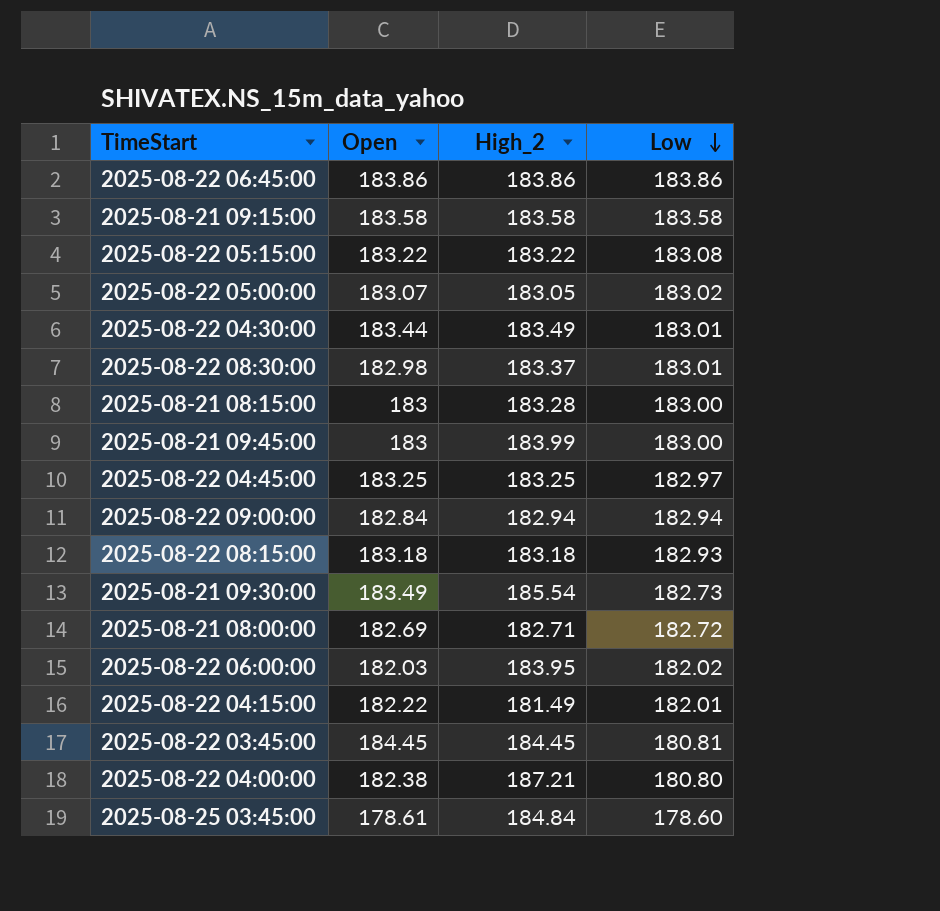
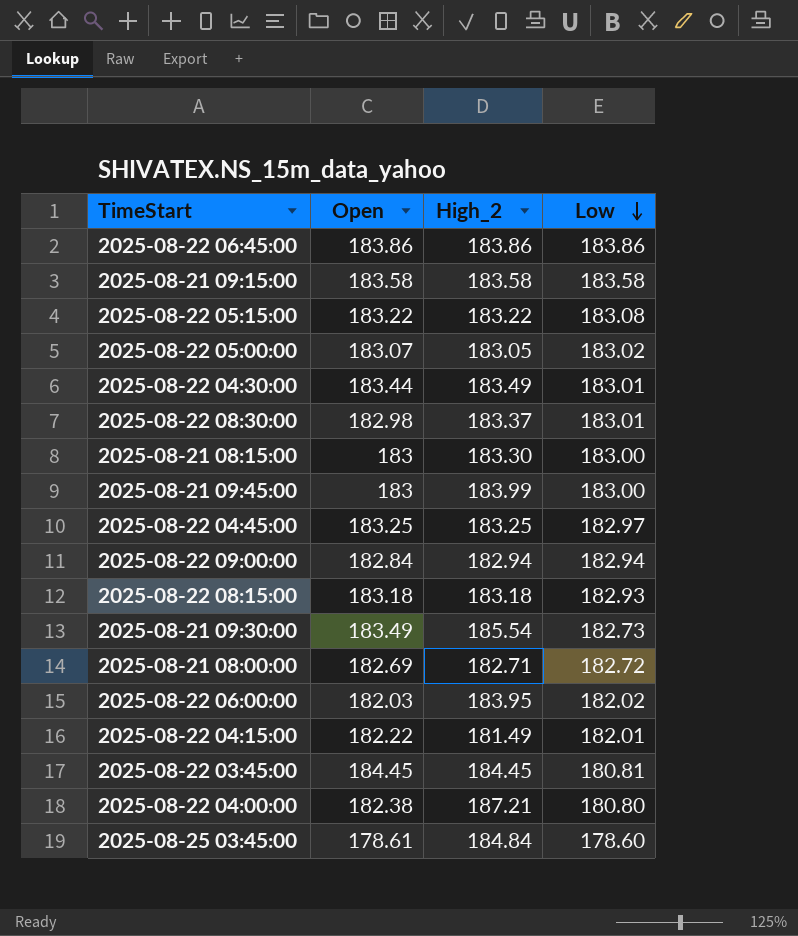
2025-08-21 08:15:00 | High_2: 183.28 -> 183.30

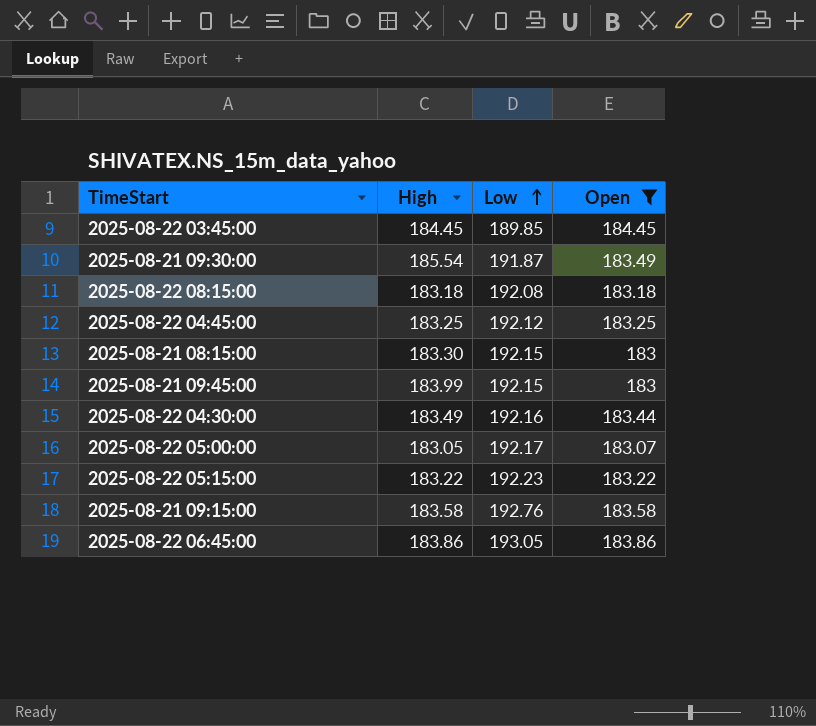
filter: none -> Open >= 183
row order: Low descending -> Low ascending
column name: High_2 -> High
column Open | position: 2 -> 4
2025-08-22 03:45:00 | Low: 180.81 -> 189.85
2025-08-21 09:30:00 | Low: 182.73 -> 191.87
2025-08-22 08:15:00 | Low: 182.93 -> 192.08
2025-08-22 04:45:00 | Low: 182.97 -> 192.12
2025-08-21 08:15:00 | Low: 183.00 -> 192.15
2025-08-21 09:45:00 | Low: 183.00 -> 192.15
2025-08-22 04:30:00 | Low: 183.01 -> 192.16
2025-08-22 05:00:00 | Low: 183.02 -> 192.17
2025-08-22 05:15:00 | Low: 183.08 -> 192.23
2025-08-21 09:15:00 | Low: 183.58 -> 192.76
2025-08-22 06:45:00 | Low: 183.86 -> 193.05

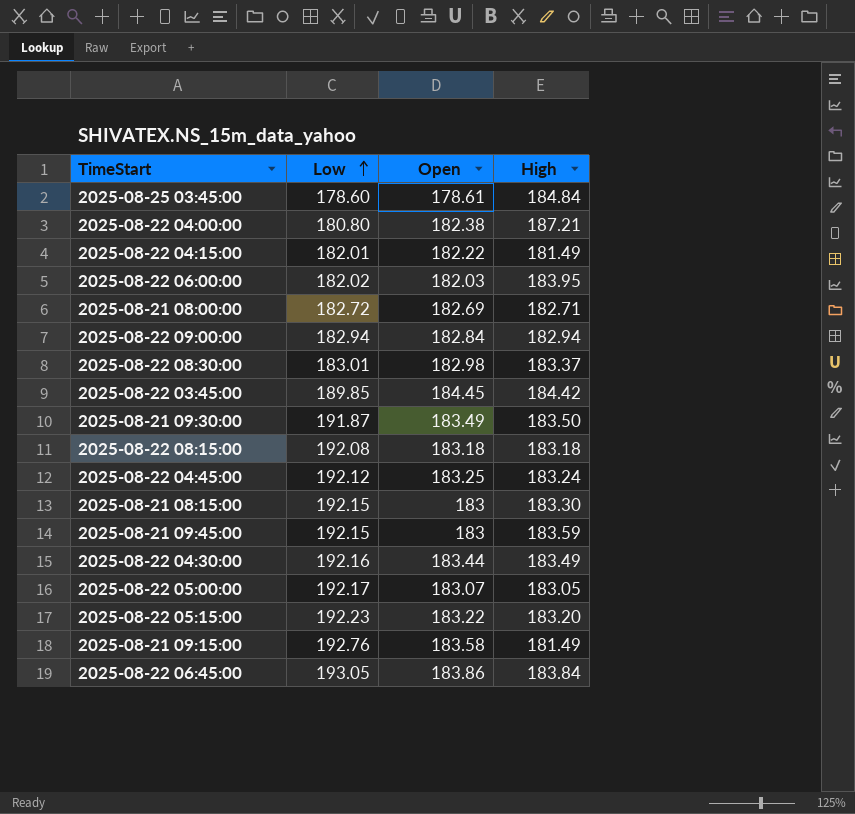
filter: Open >= 183 -> none
column High | position: 2 -> 4
2025-08-22 03:45:00 | High: 184.45 -> 184.42
2025-08-21 09:30:00 | High: 185.54 -> 183.50
2025-08-22 04:45:00 | High: 183.25 -> 183.24
2025-08-21 09:45:00 | High: 183.99 -> 183.59
2025-08-22 05:15:00 | High: 183.22 -> 183.20
2025-08-21 09:15:00 | High: 183.58 -> 181.49
2025-08-22 06:45:00 | High: 183.86 -> 183.84

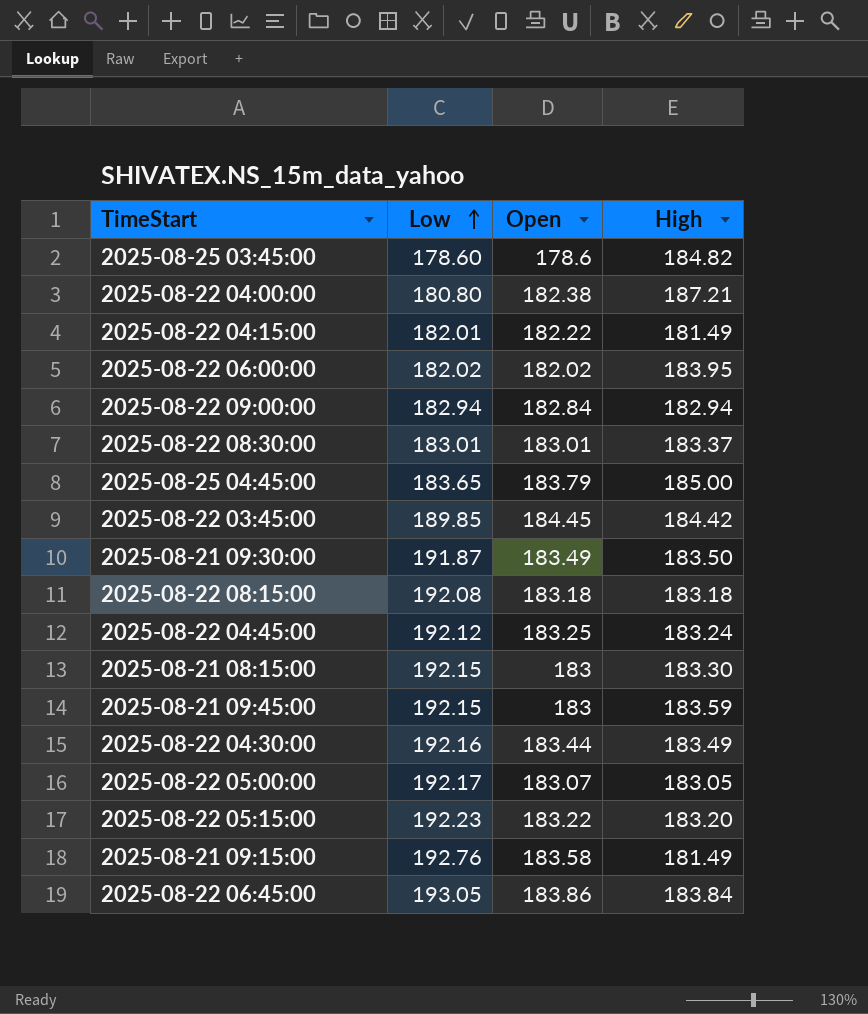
row 2025-08-21 08:00:00: 182.72 | 182.69 | 182.71 -> none
2025-08-25 03:45:00 | Open: 178.61 -> 178.6
2025-08-25 03:45:00 | High: 184.84 -> 184.82
2025-08-22 06:00:00 | Open: 182.03 -> 182.02
2025-08-22 08:30:00 | Open: 182.98 -> 183.01
row 2025-08-25 04:45:00: none -> 183.65 | 183.79 | 185.00

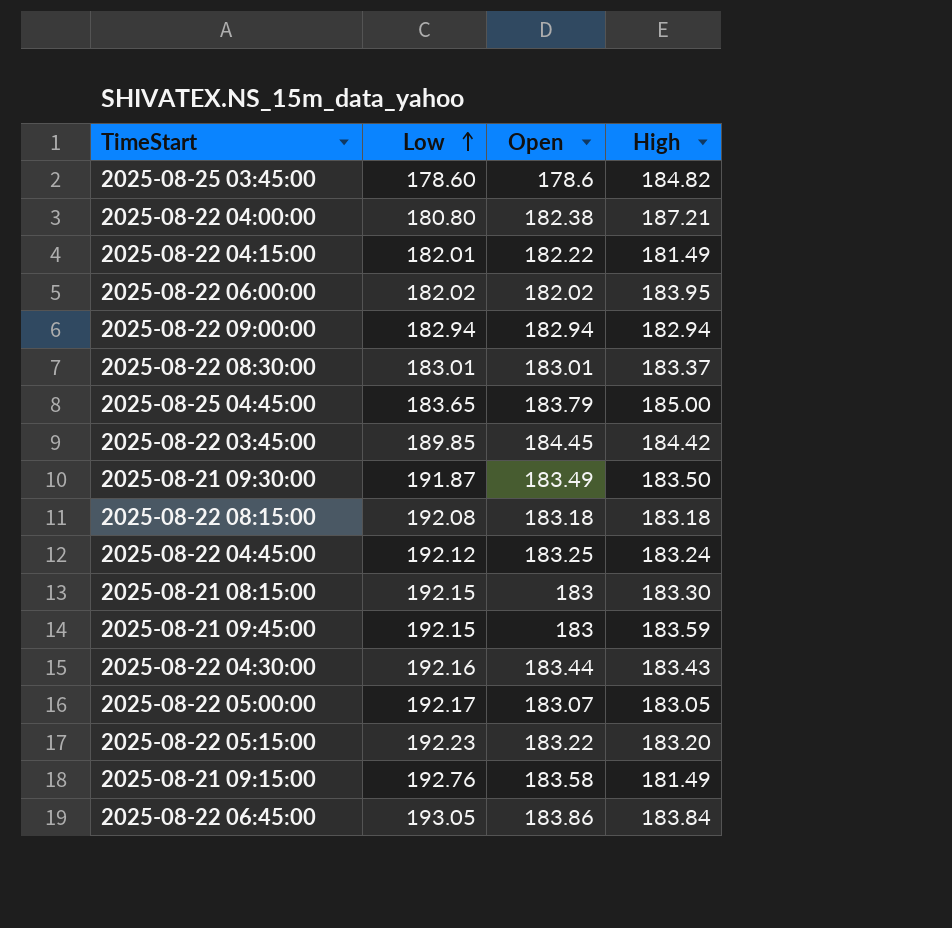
2025-08-22 09:00:00 | Open: 182.84 -> 182.94
2025-08-22 04:30:00 | High: 183.49 -> 183.43

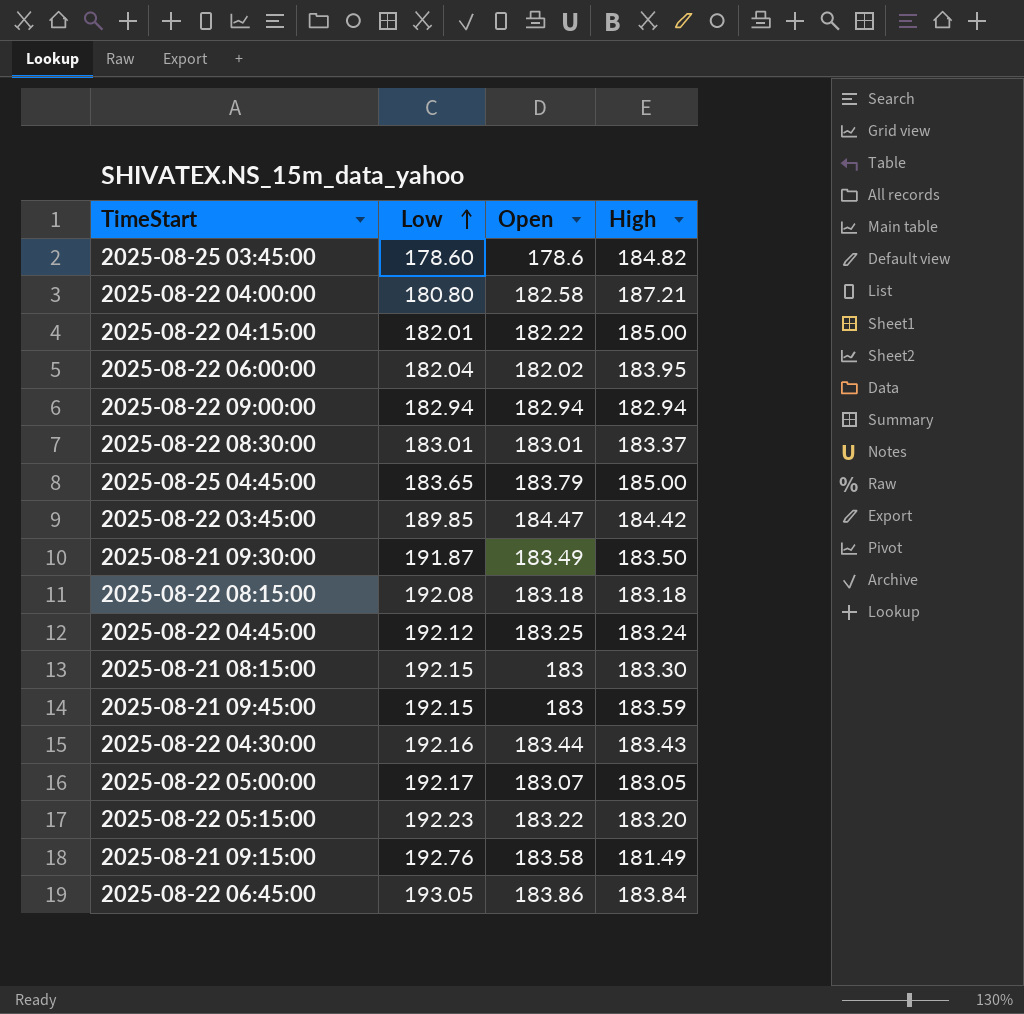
2025-08-22 04:00:00 | Open: 182.38 -> 182.58
2025-08-22 04:15:00 | High: 181.49 -> 185.00
2025-08-22 06:00:00 | Low: 182.02 -> 182.04
2025-08-22 03:45:00 | Open: 184.45 -> 184.47

